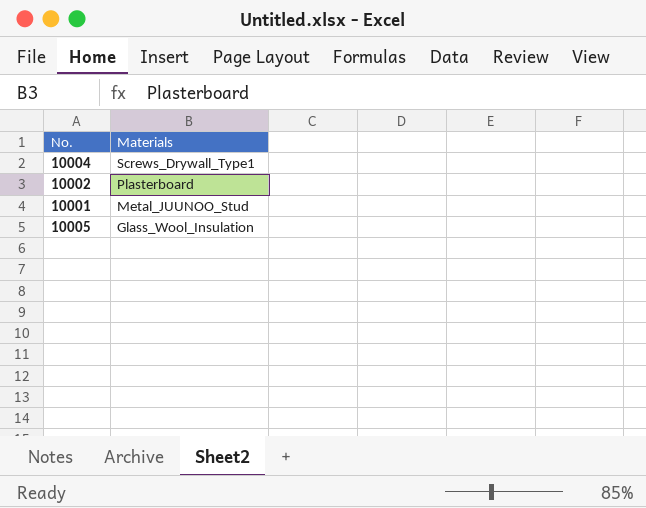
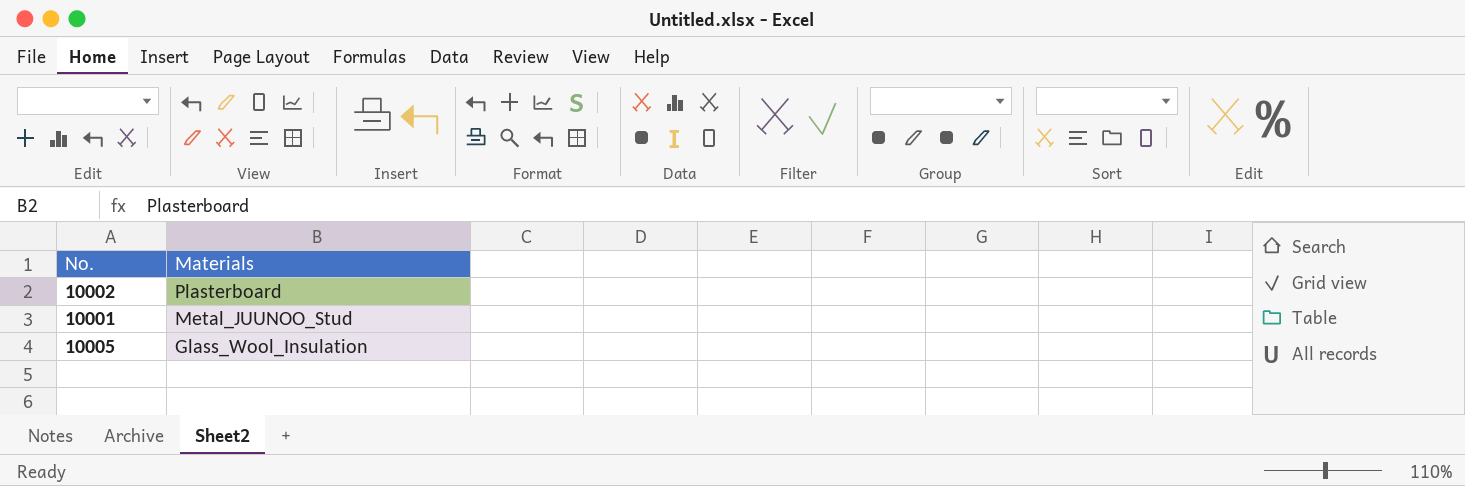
row 10004: Screws_Drywall_Type1 -> none

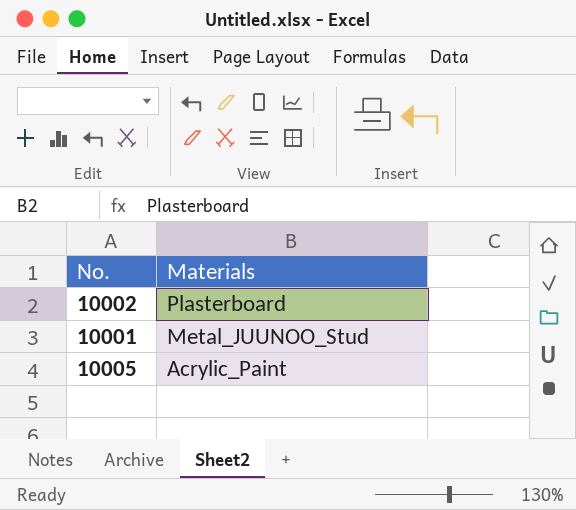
10005 | Materials: Glass_Wool_Insulation -> Acrylic_Paint

